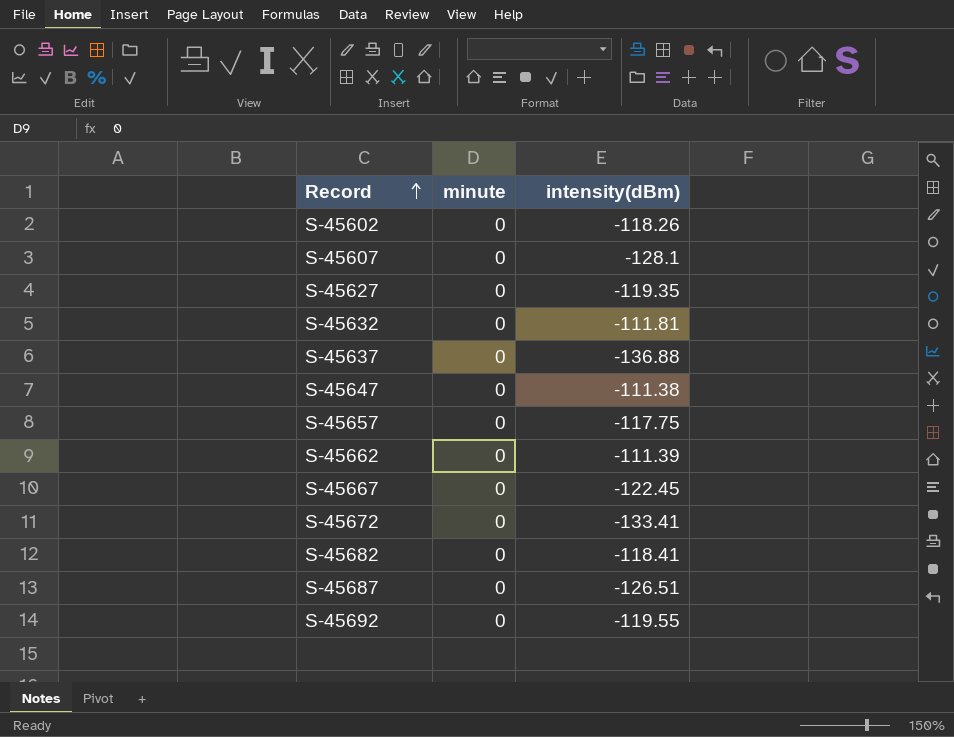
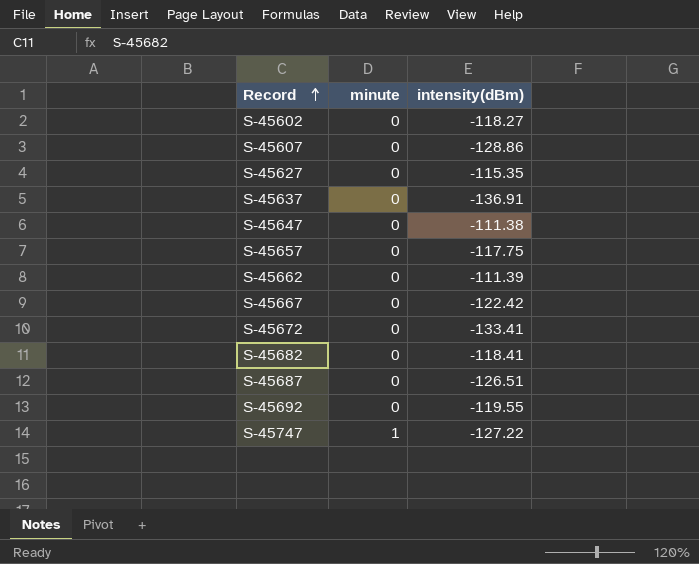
row S-45632: 0 | -111.81 -> none
S-45602 | intensity(dBm): -118.26 -> -118.27
S-45607 | intensity(dBm): -128.1 -> -128.86
S-45627 | intensity(dBm): -119.35 -> -115.35
S-45637 | intensity(dBm): -136.88 -> -136.91
S-45667 | intensity(dBm): -122.45 -> -122.42
row S-45747: none -> 1 | -127.22

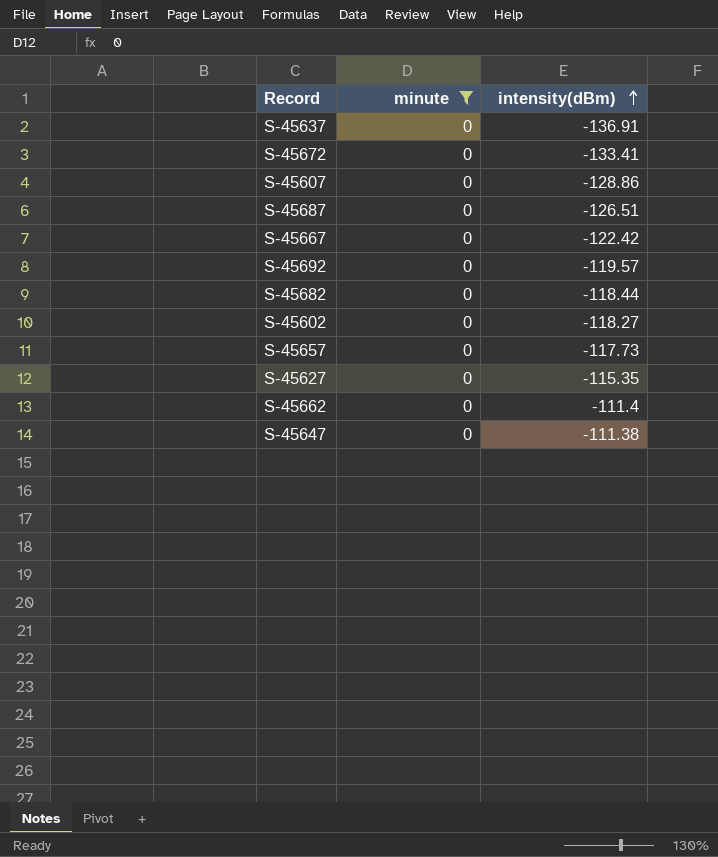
filter: none -> minute = 0
row order: Record ascending -> intensity(dBm) ascending
S-45692 | intensity(dBm): -119.55 -> -119.57
S-45682 | intensity(dBm): -118.41 -> -118.44
S-45657 | intensity(dBm): -117.75 -> -117.73
S-45662 | intensity(dBm): -111.39 -> -111.4

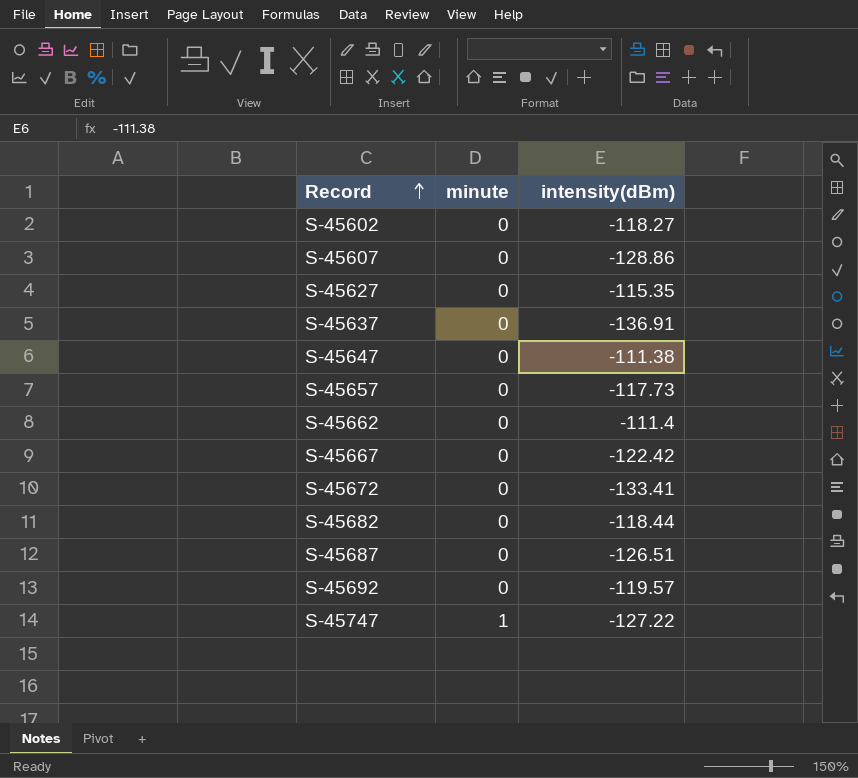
filter: minute = 0 -> none
row order: intensity(dBm) ascending -> Record ascending

